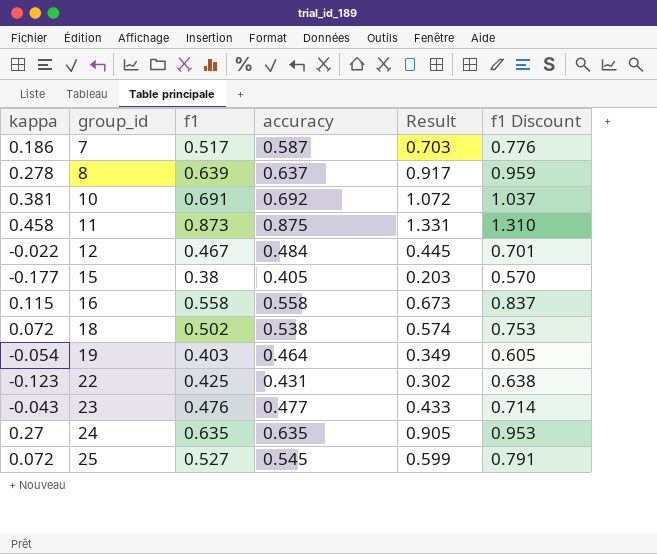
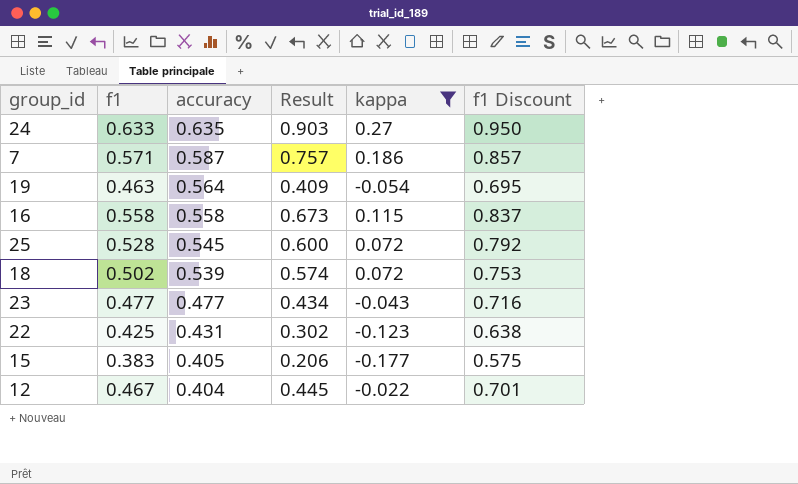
filter: none -> kappa <= 0.27
row order: group_id ascending -> accuracy descending
column kappa | position: 1 -> 5
24 | f1: 0.635 -> 0.633
24 | Result: 0.905 -> 0.903
24 | f1 Discount: 0.953 -> 0.950
7 | f1: 0.517 -> 0.571
7 | Result: 0.703 -> 0.757
7 | f1 Discount: 0.776 -> 0.857
19 | f1: 0.403 -> 0.463
19 | accuracy: 0.464 -> 0.564
19 | Result: 0.349 -> 0.409
19 | f1 Discount: 0.605 -> 0.695
25 | f1: 0.527 -> 0.528
25 | Result: 0.599 -> 0.600
25 | f1 Discount: 0.791 -> 0.792
18 | accuracy: 0.538 -> 0.539
23 | f1: 0.476 -> 0.477
23 | Result: 0.433 -> 0.434
23 | f1 Discount: 0.714 -> 0.716
15 | f1: 0.38 -> 0.383
15 | Result: 0.203 -> 0.206
15 | f1 Discount: 0.570 -> 0.575
12 | accuracy: 0.484 -> 0.404

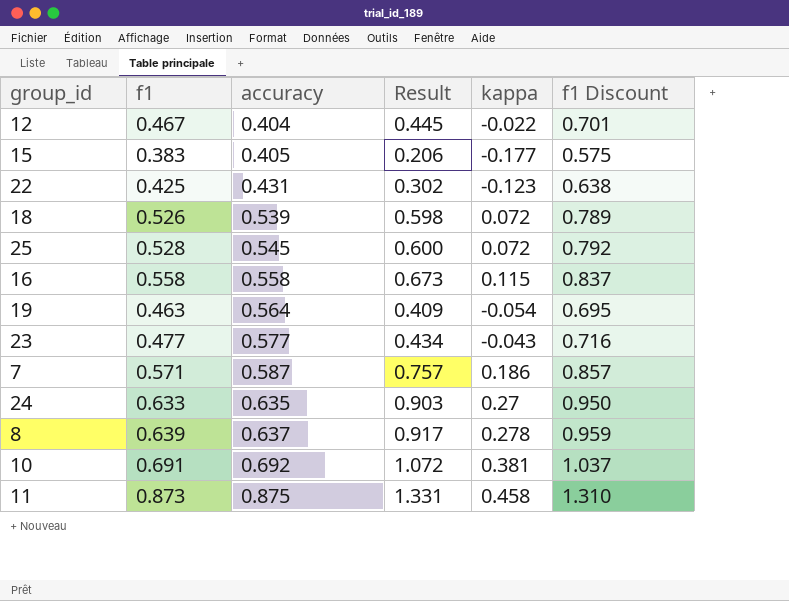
filter: kappa <= 0.27 -> none
row order: accuracy descending -> accuracy ascending
18 | f1: 0.502 -> 0.526
18 | Result: 0.574 -> 0.598
18 | f1 Discount: 0.753 -> 0.789
23 | accuracy: 0.477 -> 0.577

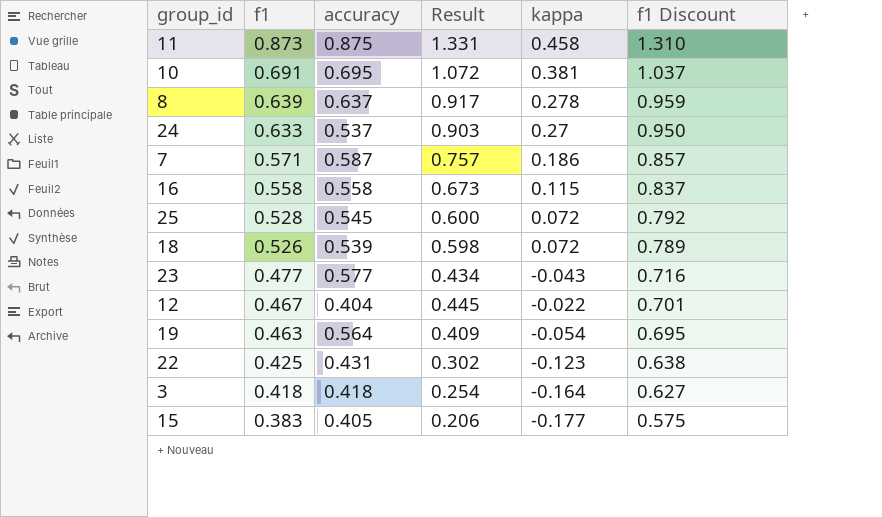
row order: accuracy ascending -> f1 descending
10 | accuracy: 0.692 -> 0.695
24 | accuracy: 0.635 -> 0.537
row 3: none -> 0.418 | 0.418 | 0.254 | -0.164 | 0.627

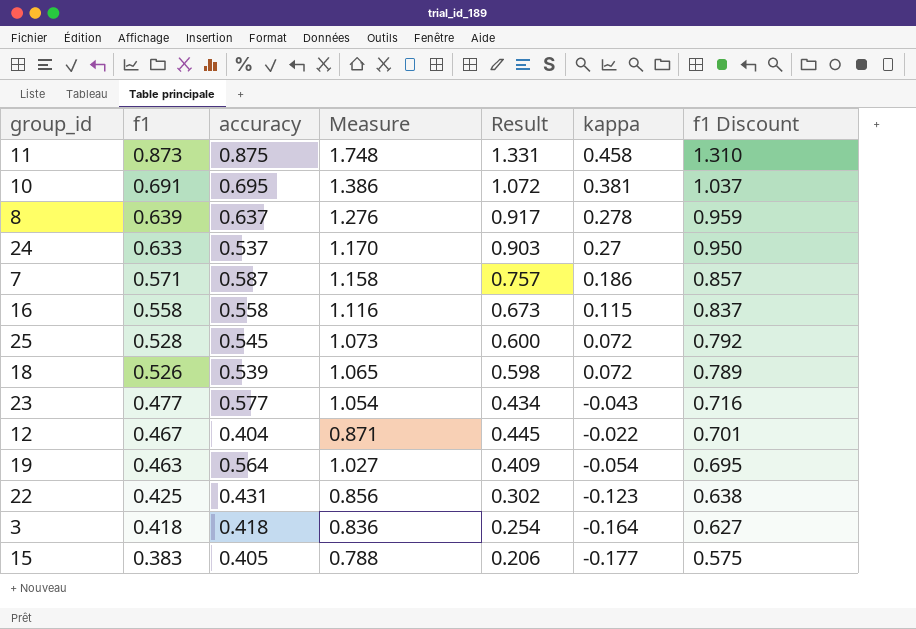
column Measure | formula: none -> [f1] + [accuracy]

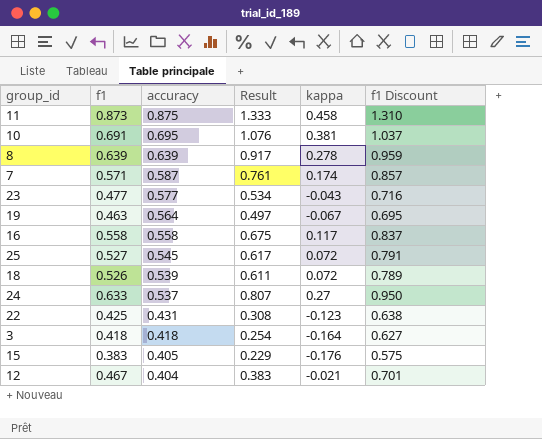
row order: f1 descending -> accuracy descending
column Measure | formula: [f1] + [accuracy] -> none
column Result | formula: [f1] + [kappa] -> [accuracy] + [kappa]
8 | accuracy: 0.637 -> 0.639
7 | kappa: 0.186 -> 0.174
19 | kappa: -0.054 -> -0.067
16 | kappa: 0.115 -> 0.117
25 | f1: 0.528 -> 0.527
25 | f1 Discount: 0.792 -> 0.791
15 | kappa: -0.177 -> -0.176
12 | kappa: -0.022 -> -0.021

